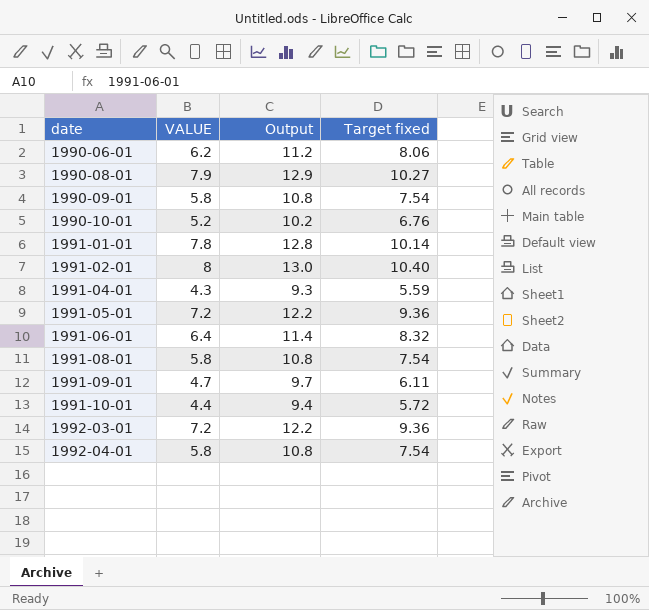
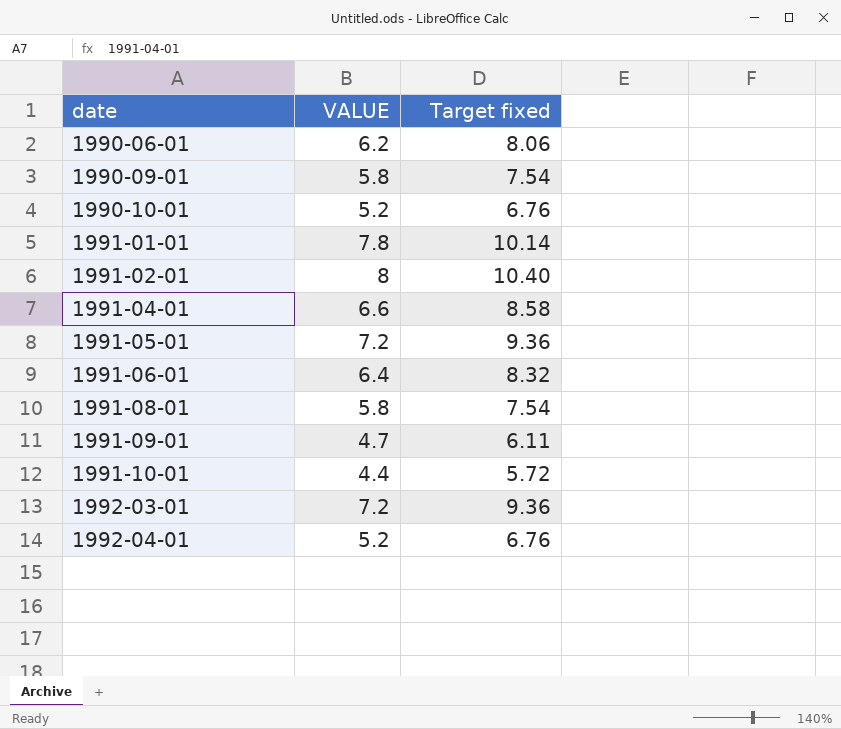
column Output | formula: [VALUE] + 5 -> none
row 1990-08-01: 7.9 | 12.9 | 10.27 -> none
1991-04-01 | VALUE: 4.3 -> 6.6
1991-04-01 | Target fixed: 5.59 -> 8.58
1992-04-01 | VALUE: 5.8 -> 5.2
1992-04-01 | Target fixed: 7.54 -> 6.76

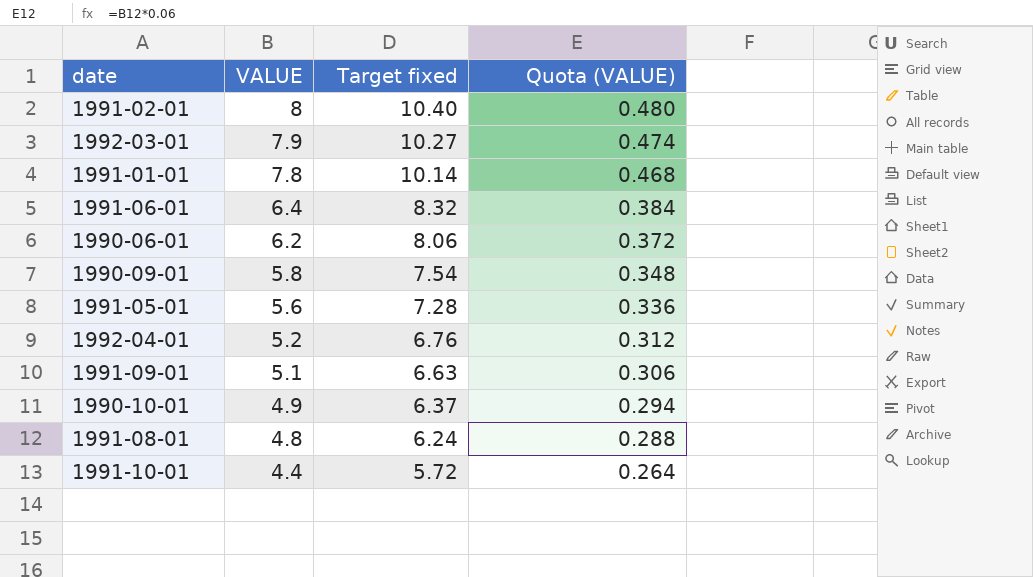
row order: date ascending -> VALUE descending
column Quota (VALUE) | formula: none -> [VALUE] * 0.06
row 1991-04-01: 6.6 | 8.58 -> none
1992-03-01 | VALUE: 7.2 -> 7.9
1992-03-01 | Target fixed: 9.36 -> 10.27
1991-05-01 | VALUE: 7.2 -> 5.6
1991-05-01 | Target fixed: 9.36 -> 7.28
1991-09-01 | VALUE: 4.7 -> 5.1
1991-09-01 | Target fixed: 6.11 -> 6.63
1990-10-01 | VALUE: 5.2 -> 4.9
1990-10-01 | Target fixed: 6.76 -> 6.37
1991-08-01 | VALUE: 5.8 -> 4.8
1991-08-01 | Target fixed: 7.54 -> 6.24

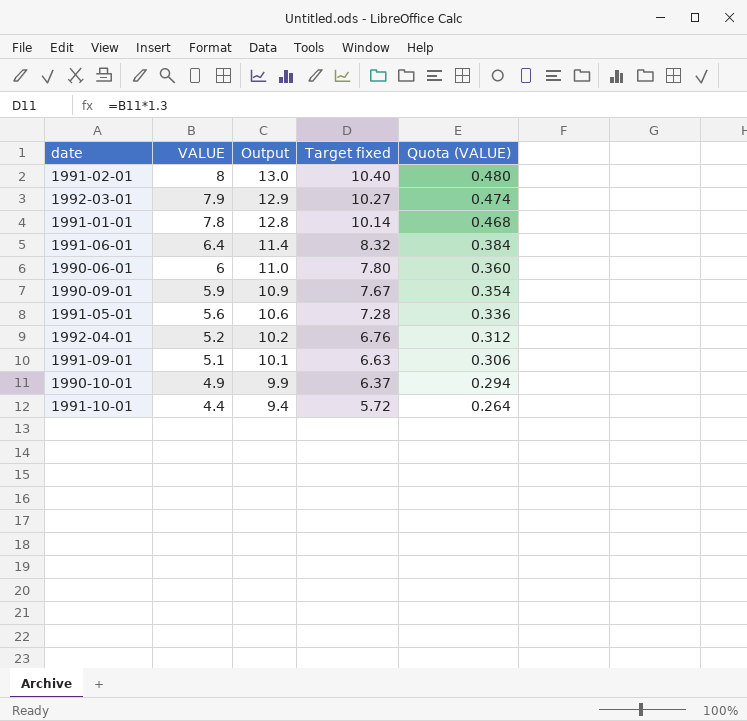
column Output | formula: none -> [VALUE] + 5
row 1991-08-01: 4.8 | 6.24 | 0.288 -> none
1990-06-01 | VALUE: 6.2 -> 6
1990-06-01 | Target fixed: 8.06 -> 7.80
1990-06-01 | Quota (VALUE): 0.372 -> 0.360
1990-09-01 | VALUE: 5.8 -> 5.9
1990-09-01 | Target fixed: 7.54 -> 7.67
1990-09-01 | Quota (VALUE): 0.348 -> 0.354

